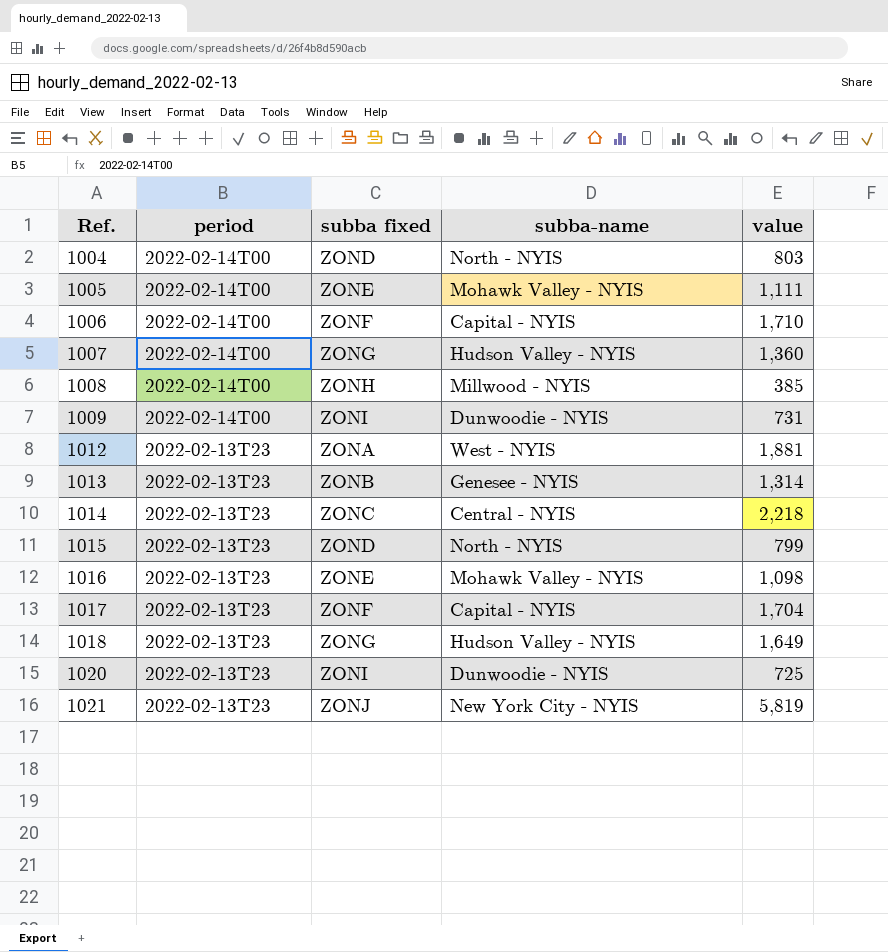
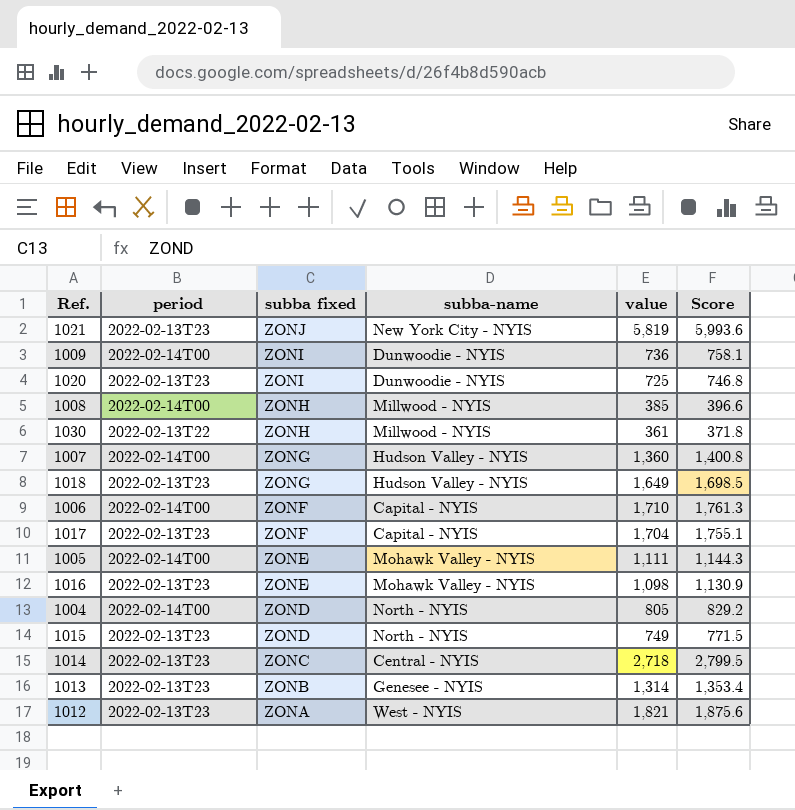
row order: Ref. ascending -> subba fixed descending
column Score | formula: none -> [value] * 1.03
1009 | value: 731 -> 736
row 1030: none -> 2022-02-13T22 | ZONH | Millwood - NYIS | 361 | 371.8
1004 | value: 803 -> 805
1015 | value: 799 -> 749
1014 | value: 2,218 -> 2,718
1012 | value: 1,881 -> 1,821

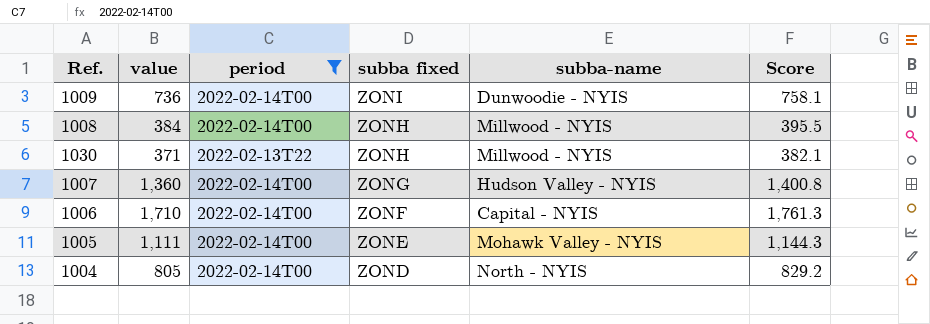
filter: none -> period != 2022-02-13T23
column value | position: 5 -> 2
1008 | value: 385 -> 384
1008 | Score: 396.6 -> 395.5
1030 | value: 361 -> 371
1030 | Score: 371.8 -> 382.1

